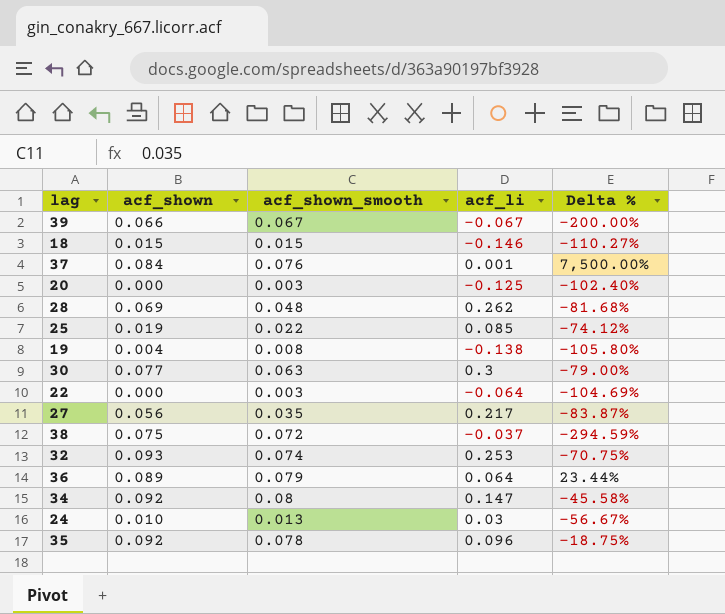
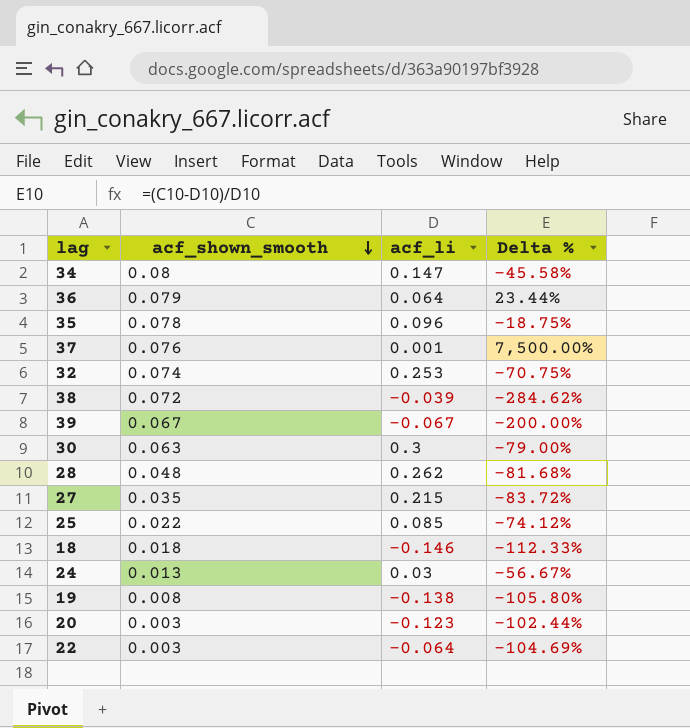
row order: none -> acf_shown_smooth descending
column acf_shown | position: 2 -> none
38 | acf_li: -0.037 -> -0.039
38 | Delta %: -294.59% -> -284.62%
27 | acf_li: 0.217 -> 0.215
27 | Delta %: -83.87% -> -83.72%
18 | acf_shown_smooth: 0.015 -> 0.018
18 | Delta %: -110.27% -> -112.33%
20 | acf_li: -0.125 -> -0.123
20 | Delta %: -102.40% -> -102.44%

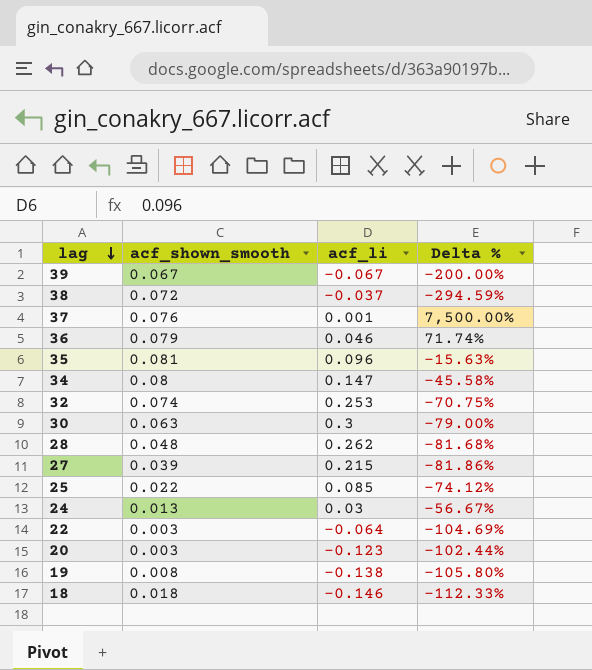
row order: acf_shown_smooth descending -> lag descending
38 | acf_li: -0.039 -> -0.037
38 | Delta %: -284.62% -> -294.59%
36 | acf_li: 0.064 -> 0.046
36 | Delta %: 23.44% -> 71.74%
35 | acf_shown_smooth: 0.078 -> 0.081
35 | Delta %: -18.75% -> -15.63%
27 | acf_shown_smooth: 0.035 -> 0.039
27 | Delta %: -83.72% -> -81.86%

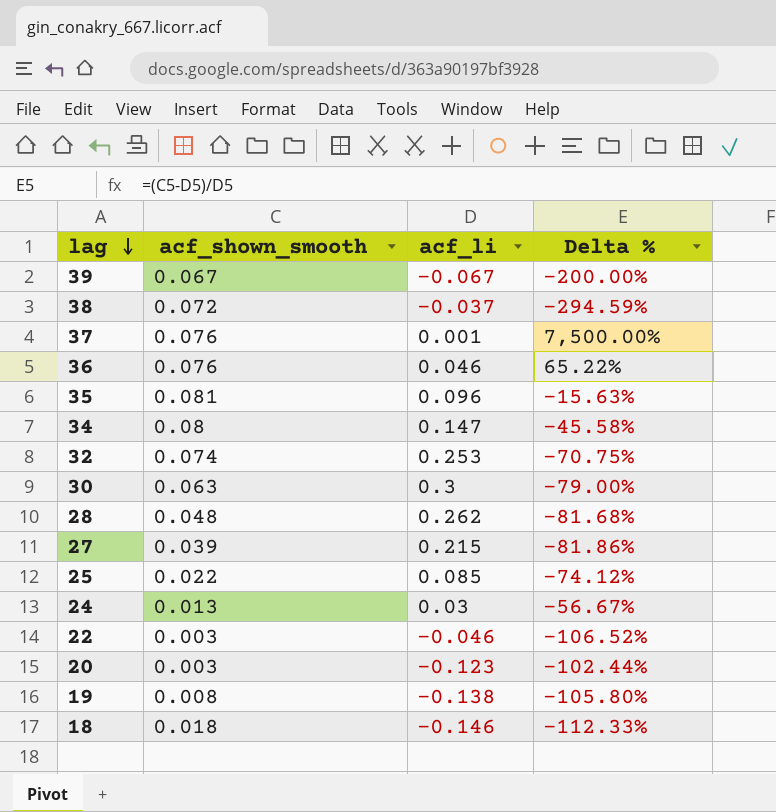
36 | acf_shown_smooth: 0.079 -> 0.076
36 | Delta %: 71.74% -> 65.22%
22 | acf_li: -0.064 -> -0.046
22 | Delta %: -104.69% -> -106.52%

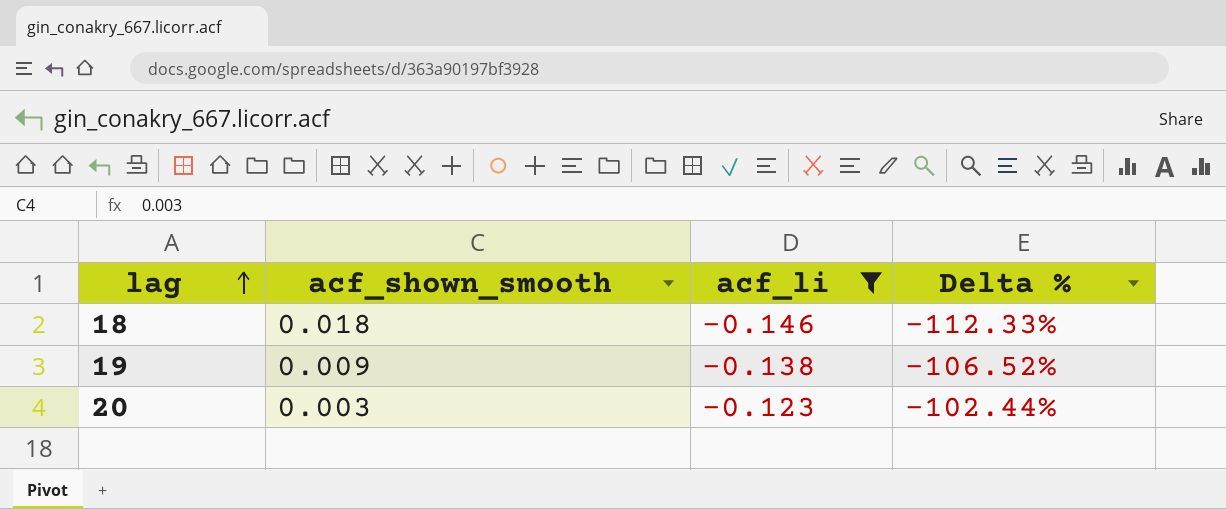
filter: none -> acf_li <= -0.123
row order: lag descending -> lag ascending
19 | acf_shown_smooth: 0.008 -> 0.009
19 | Delta %: -105.80% -> -106.52%

